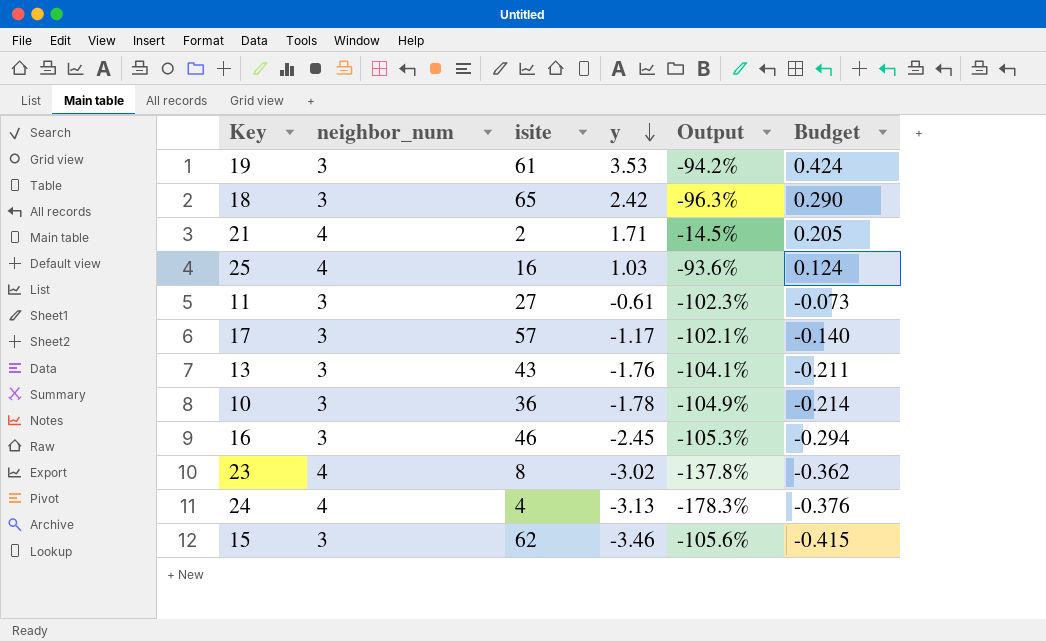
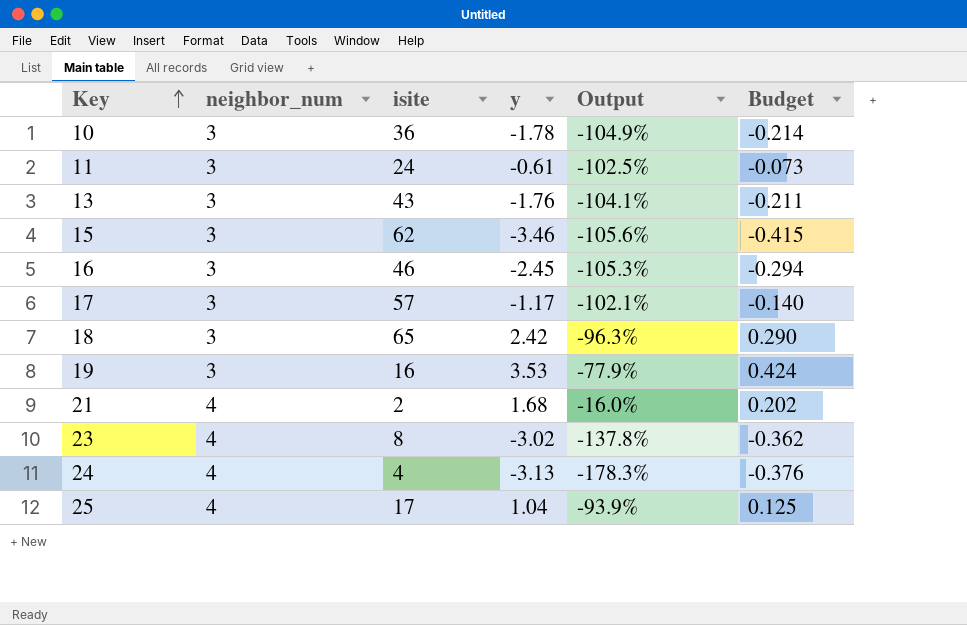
row order: y descending -> Key ascending
11 | isite: 27 -> 24
11 | Output: -102.3% -> -102.5%
19 | isite: 61 -> 16
19 | Output: -94.2% -> -77.9%
21 | y: 1.71 -> 1.68
21 | Output: -14.5% -> -16.0%
21 | Budget: 0.205 -> 0.202
25 | isite: 16 -> 17
25 | y: 1.03 -> 1.04
25 | Output: -93.6% -> -93.9%
25 | Budget: 0.124 -> 0.125

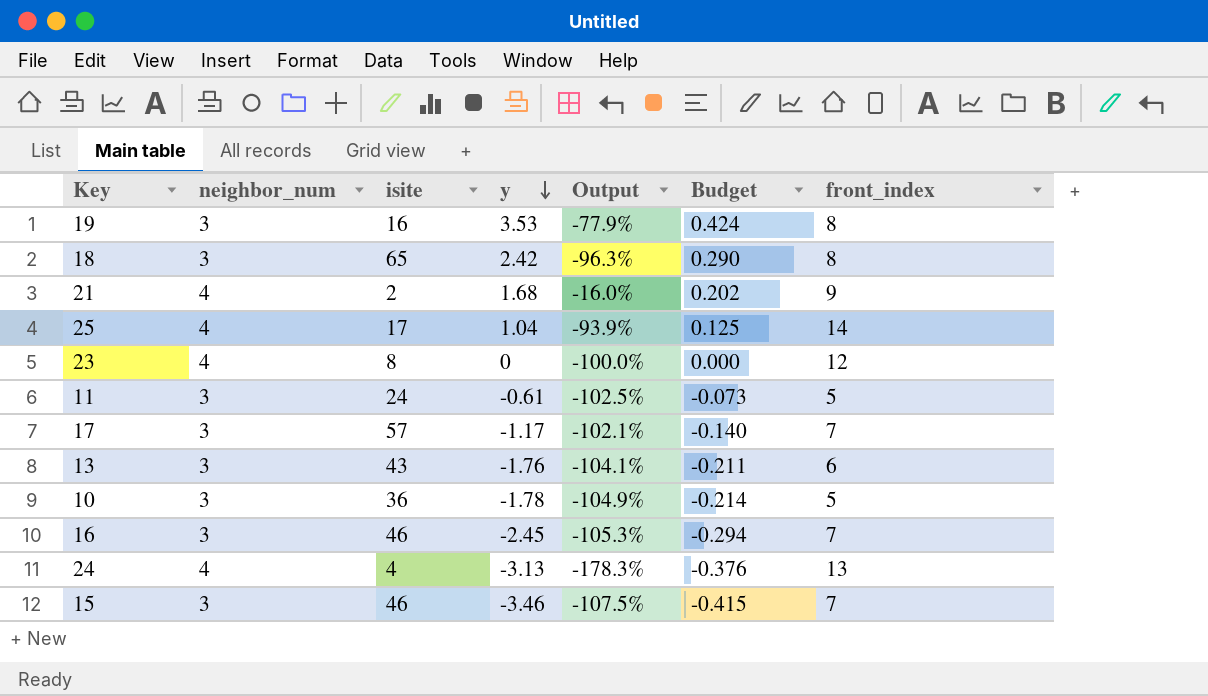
row order: Key ascending -> y descending
column front_index | position: none -> 7
23 | y: -3.02 -> 0
23 | Output: -137.8% -> -100.0%
23 | Budget: -0.362 -> 0.000
15 | isite: 62 -> 46
15 | Output: -105.6% -> -107.5%

